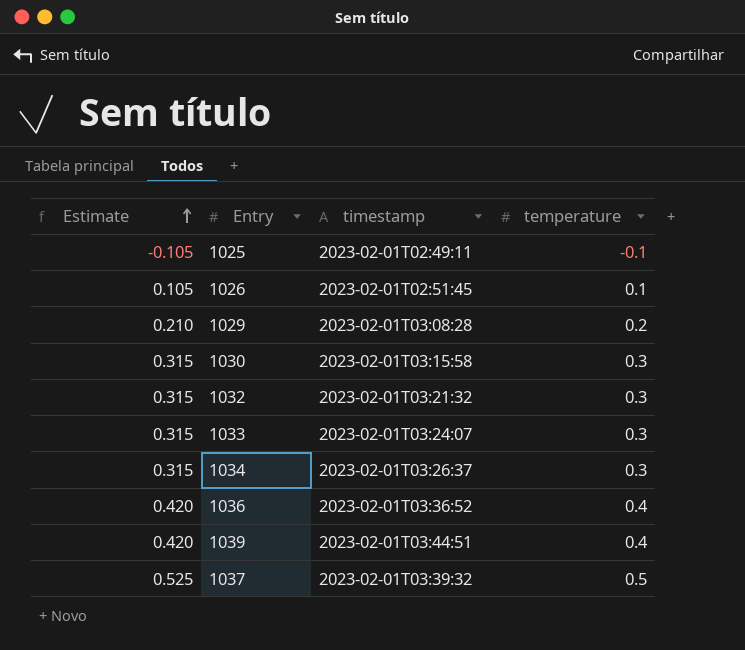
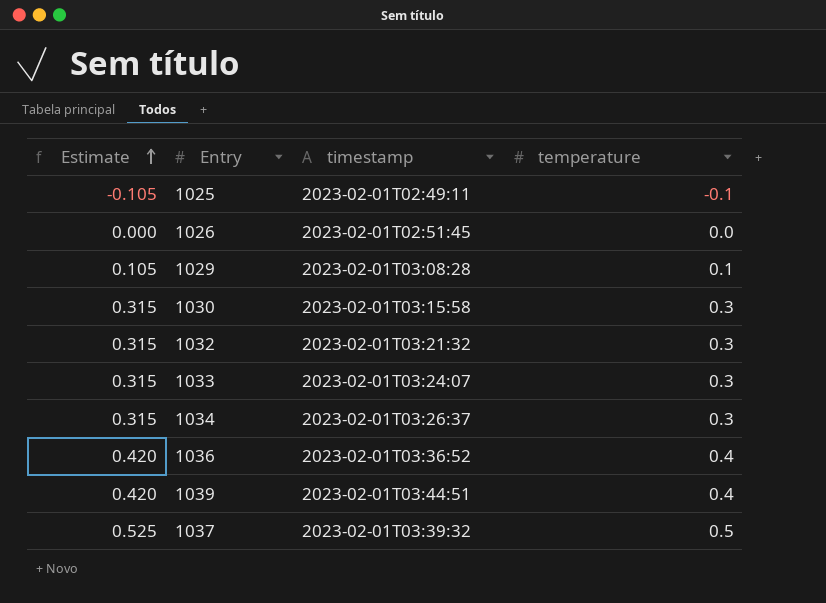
1026 | Estimate: 0.105 -> 0.000
1026 | temperature: 0.1 -> 0.0
1029 | Estimate: 0.210 -> 0.105
1029 | temperature: 0.2 -> 0.1

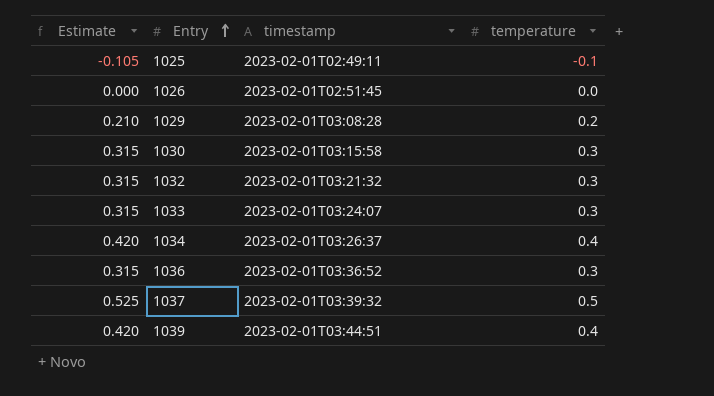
row order: Estimate ascending -> Entry ascending
1029 | Estimate: 0.105 -> 0.210
1029 | temperature: 0.1 -> 0.2
1034 | Estimate: 0.315 -> 0.420
1034 | temperature: 0.3 -> 0.4
1036 | Estimate: 0.420 -> 0.315
1036 | temperature: 0.4 -> 0.3

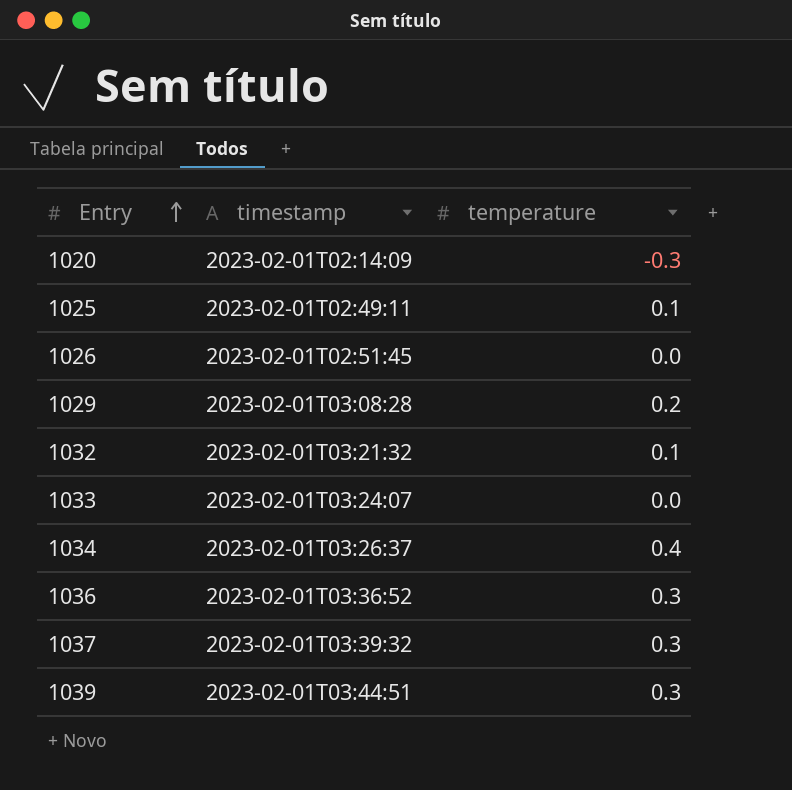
column Estimate | formula: [temperature] * 1.05 -> none
row 1030: 0.315 | 2023-02-01T03:15:58 | 0.3 -> none
row 1020: none -> 2023-02-01T02:14:09 | -0.3
1025 | temperature: -0.1 -> 0.1
1032 | temperature: 0.3 -> 0.1
1033 | temperature: 0.3 -> 0.0
1037 | temperature: 0.5 -> 0.3
1039 | temperature: 0.4 -> 0.3

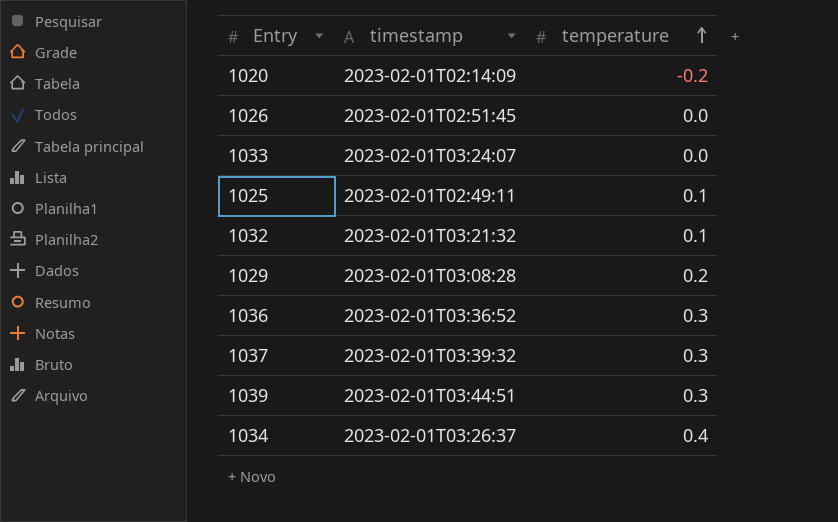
row order: Entry ascending -> temperature ascending
1020 | temperature: -0.3 -> -0.2

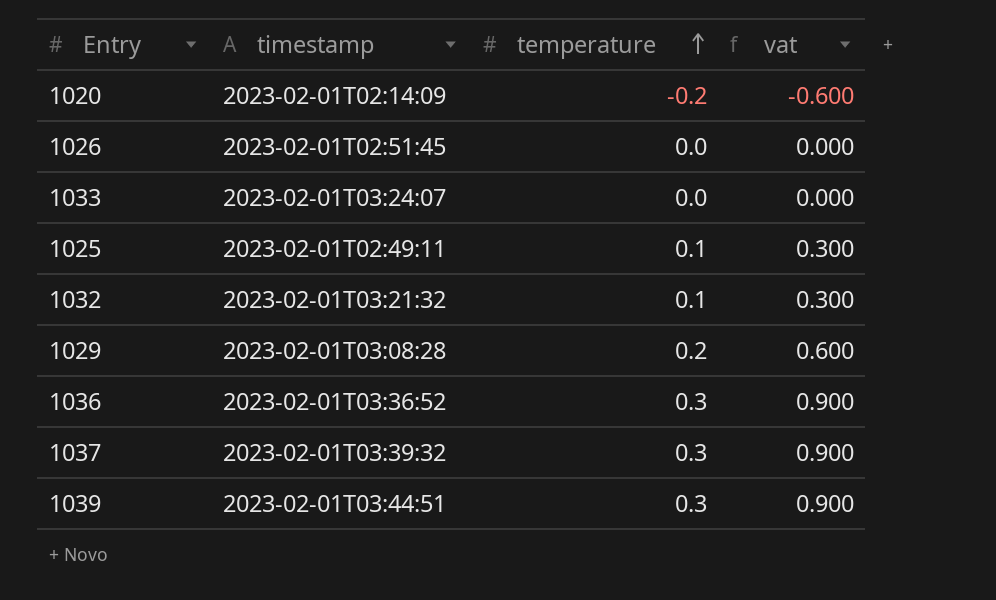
column vat | formula: none -> [temperature] * 3
row 1034: 2023-02-01T03:26:37 | 0.4 -> none

